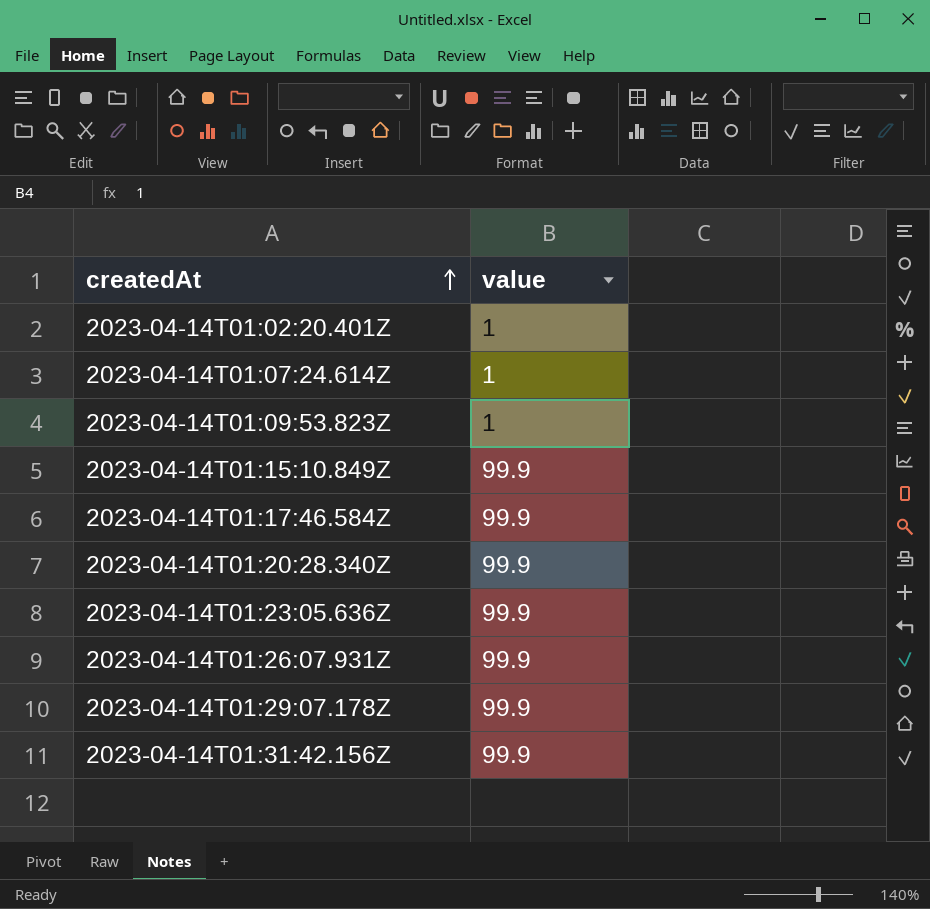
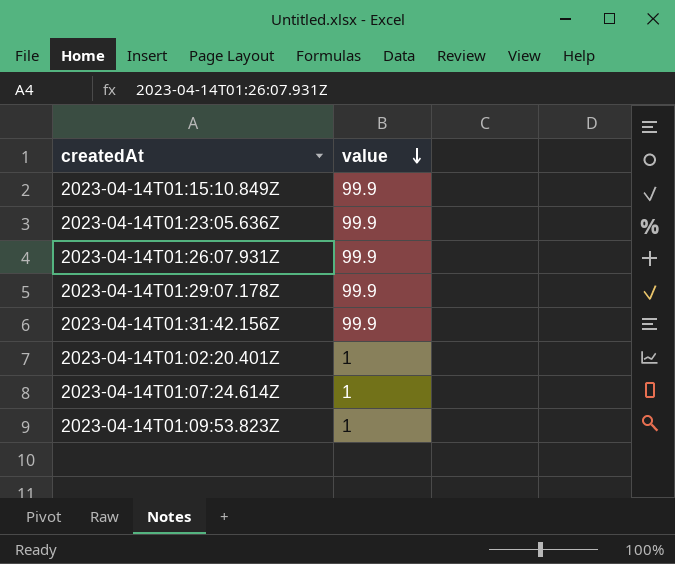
row order: createdAt ascending -> value descending
row 2023-04-14T01:17:46.584Z: 99.9 -> none
row 2023-04-14T01:20:28.340Z: 99.9 -> none

